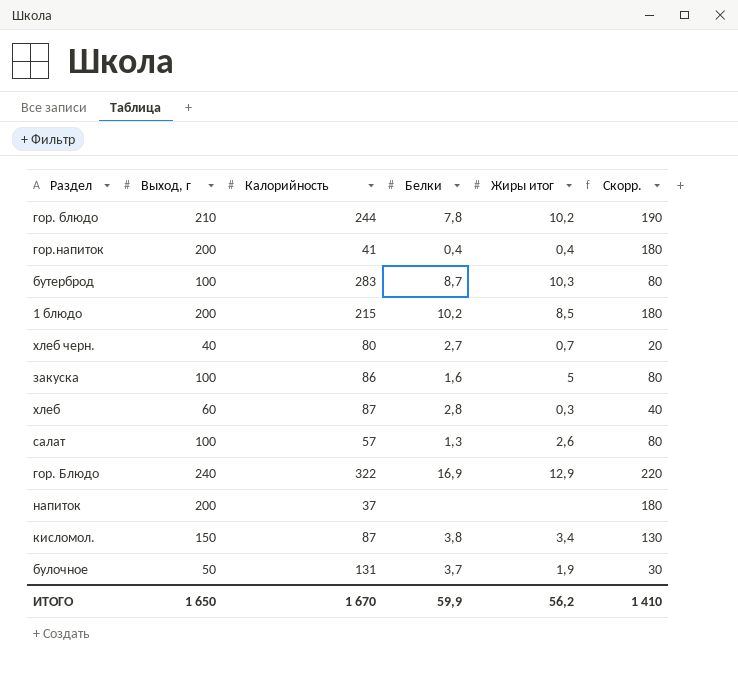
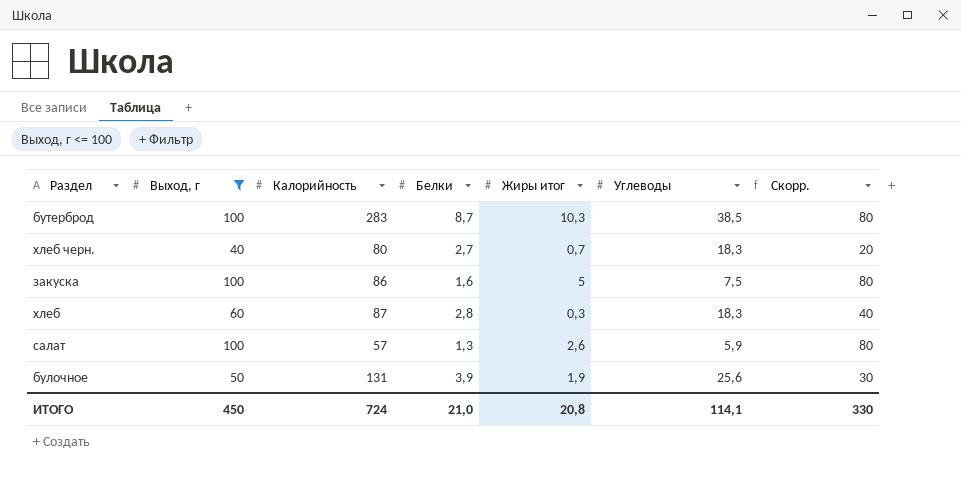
filter: none -> Выход, г <= 100
column Углеводы | position: none -> 6
булочное | Белки: 3,7 -> 3,9
ИТОГО | Выход, г: 1 650 -> 450
ИТОГО | Калорийность: 1 670 -> 724
ИТОГО | Белки: 59,9 -> 21,0
ИТОГО | Жиры итог: 56,2 -> 20,8
ИТОГО | Скорр.: 1 410 -> 330

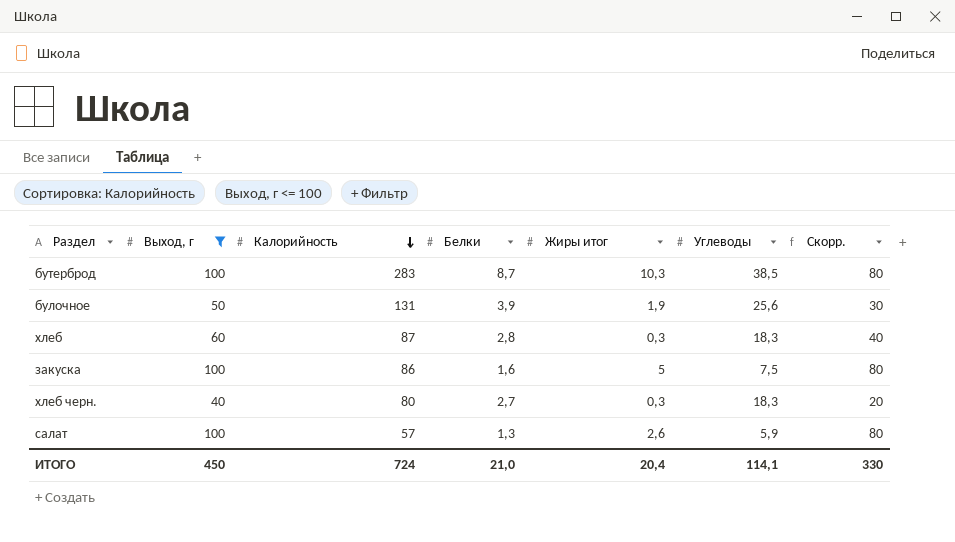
row order: none -> Калорийность descending
хлеб черн. | Жиры итог: 0,7 -> 0,3
ИТОГО | Жиры итог: 20,8 -> 20,4

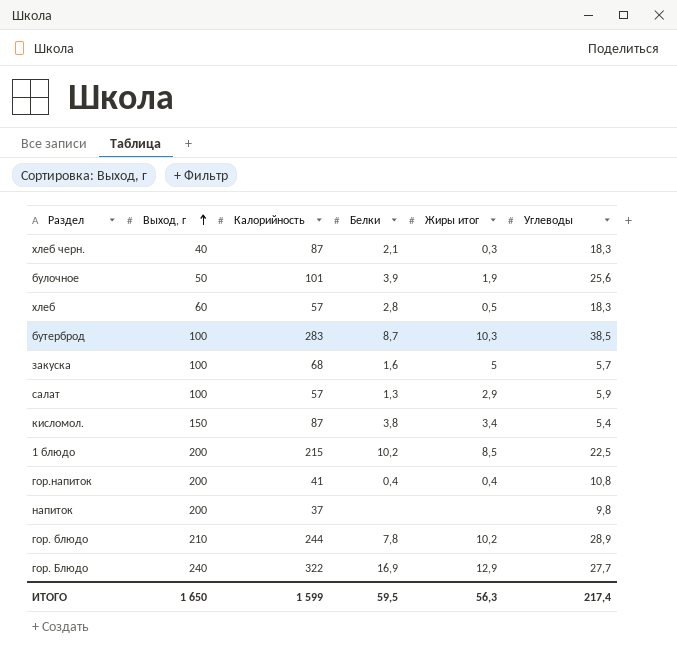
filter: Выход, г <= 100 -> none
row order: Калорийность descending -> Выход, г ascending
column Скорр. | formula: [Выход, г] - 20 -> none
хлеб черн. | Калорийность: 80 -> 87
хлеб черн. | Белки: 2,7 -> 2,1
булочное | Калорийность: 131 -> 101
хлеб | Калорийность: 87 -> 57
хлеб | Жиры итог: 0,3 -> 0,5
закуска | Калорийность: 86 -> 68
закуска | Углеводы: 7,5 -> 5,7
салат | Жиры итог: 2,6 -> 2,9
ИТОГО | Выход, г: 450 -> 1 650
ИТОГО | Калорийность: 724 -> 1 599
ИТОГО | Белки: 21,0 -> 59,5
ИТОГО | Жиры итог: 20,4 -> 56,3
ИТОГО | Углеводы: 114,1 -> 217,4

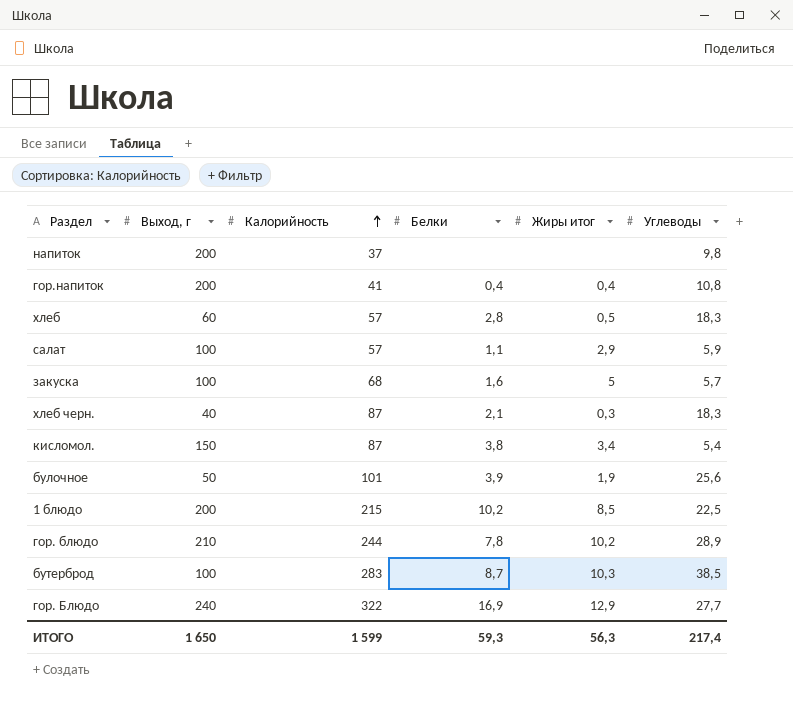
row order: Выход, г ascending -> Калорийность ascending
салат | Белки: 1,3 -> 1,1
ИТОГО | Белки: 59,5 -> 59,3

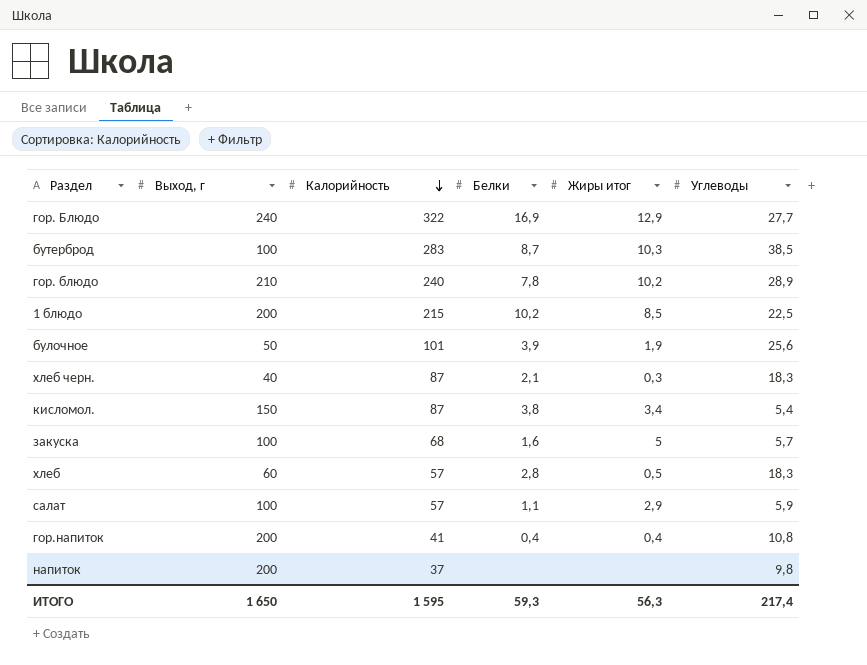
row order: Калорийность ascending -> Калорийность descending
гор. блюдо | Калорийность: 244 -> 240
ИТОГО | Калорийность: 1 599 -> 1 595

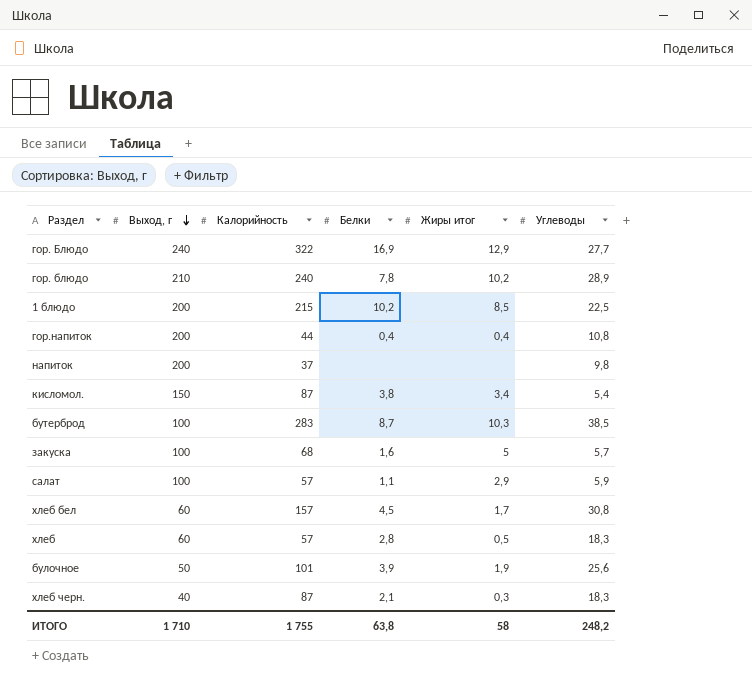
row order: Калорийность descending -> Выход, г descending
гор.напиток | Калорийность: 41 -> 44
row хлеб бел: none -> 60 | 157 | 4,5 | 1,7 | 30,8
ИТОГО | Выход, г: 1 650 -> 1 710
ИТОГО | Калорийность: 1 595 -> 1 755
ИТОГО | Белки: 59,3 -> 63,8
ИТОГО | Жиры итог: 56,3 -> 58
ИТОГО | Углеводы: 217,4 -> 248,2

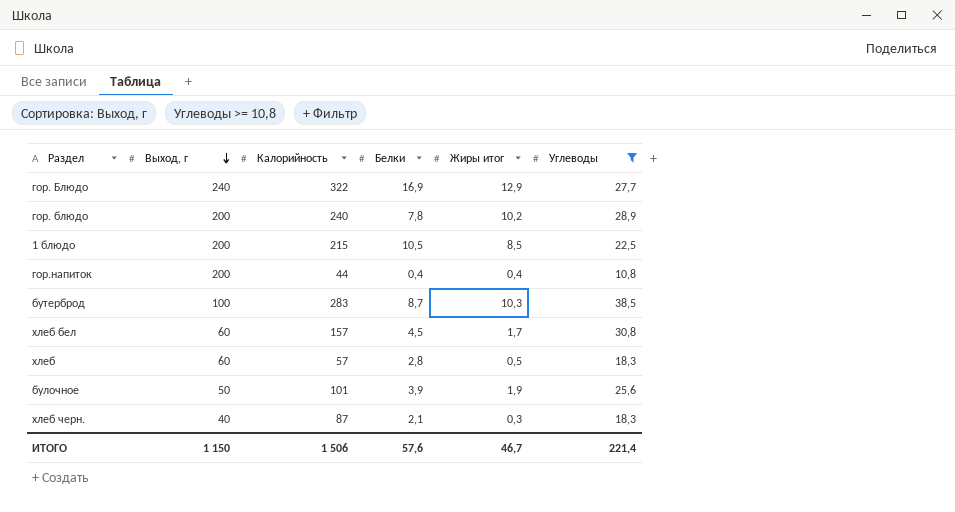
filter: none -> Углеводы >= 10,8
гор. блюдо | Выход, г: 210 -> 200
1 блюдо | Белки: 10,2 -> 10,5
ИТОГО | Выход, г: 1 710 -> 1 150
ИТОГО | Калорийность: 1 755 -> 1 506
ИТОГО | Белки: 63,8 -> 57,6
ИТОГО | Жиры итог: 58 -> 46,7
ИТОГО | Углеводы: 248,2 -> 221,4

